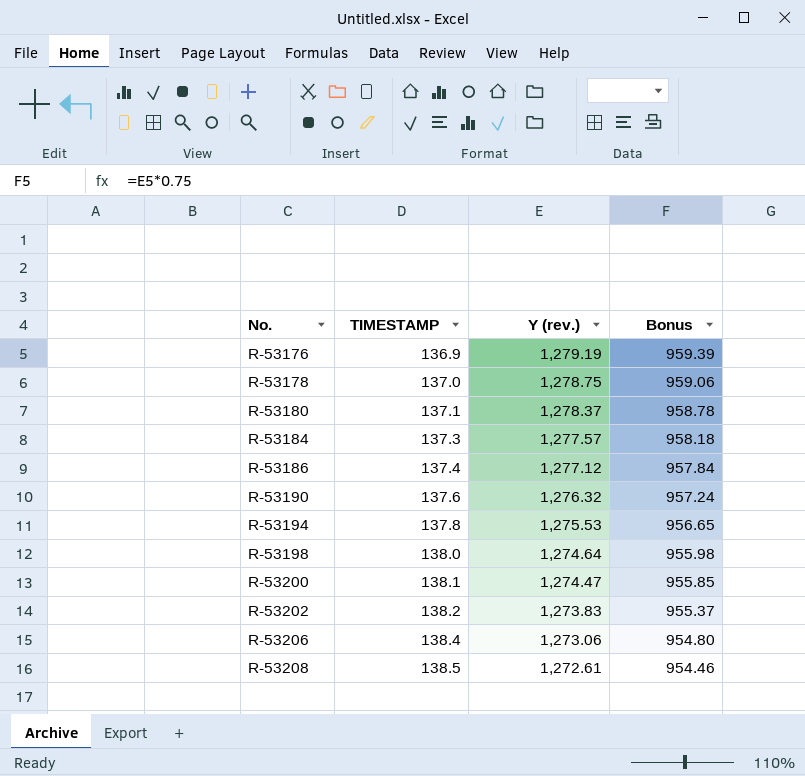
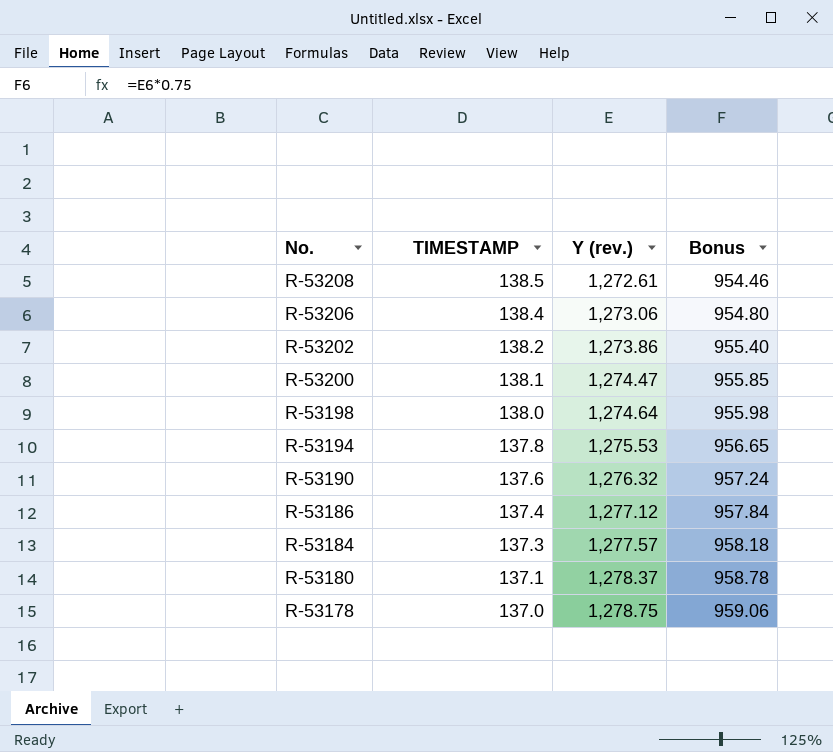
row order: No. ascending -> No. descending
row R-53176: 136.9 | 1,279.19 | 959.39 -> none
R-53202 | Y (rev.): 1,273.83 -> 1,273.86
R-53202 | Bonus: 955.37 -> 955.40

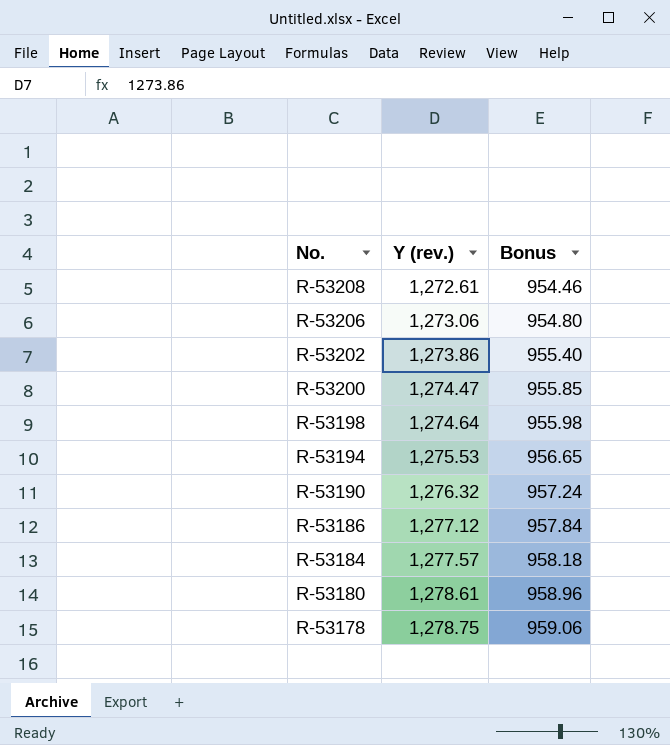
column TIMESTAMP | position: 2 -> none
R-53180 | Y (rev.): 1,278.37 -> 1,278.61
R-53180 | Bonus: 958.78 -> 958.96

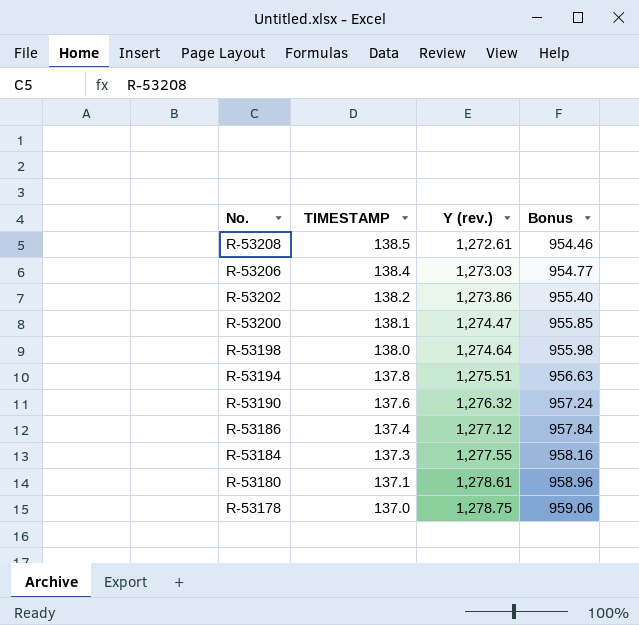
column TIMESTAMP | position: none -> 2
R-53206 | Y (rev.): 1,273.06 -> 1,273.03
R-53206 | Bonus: 954.80 -> 954.77
R-53194 | Y (rev.): 1,275.53 -> 1,275.51
R-53194 | Bonus: 956.65 -> 956.63
R-53184 | Y (rev.): 1,277.57 -> 1,277.55
R-53184 | Bonus: 958.18 -> 958.16

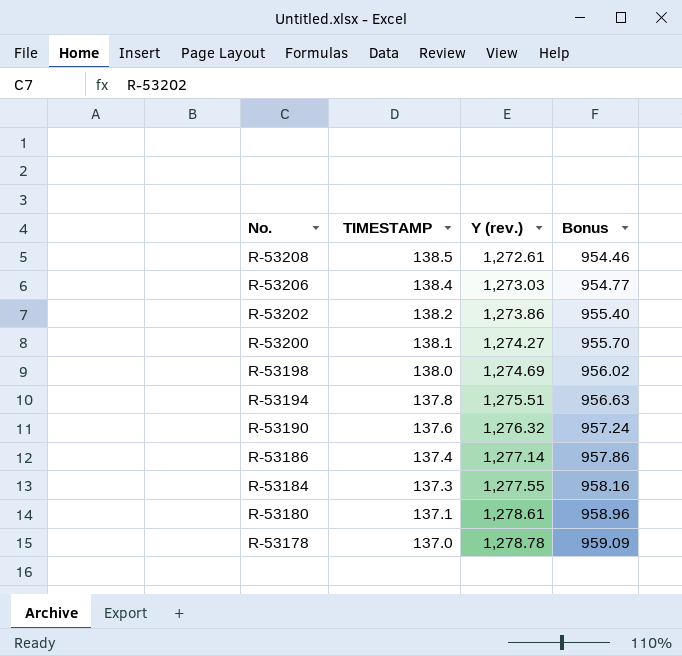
R-53200 | Y (rev.): 1,274.47 -> 1,274.27
R-53200 | Bonus: 955.85 -> 955.70
R-53198 | Y (rev.): 1,274.64 -> 1,274.69
R-53198 | Bonus: 955.98 -> 956.02
R-53186 | Y (rev.): 1,277.12 -> 1,277.14
R-53186 | Bonus: 957.84 -> 957.86
R-53178 | Y (rev.): 1,278.75 -> 1,278.78
R-53178 | Bonus: 959.06 -> 959.09

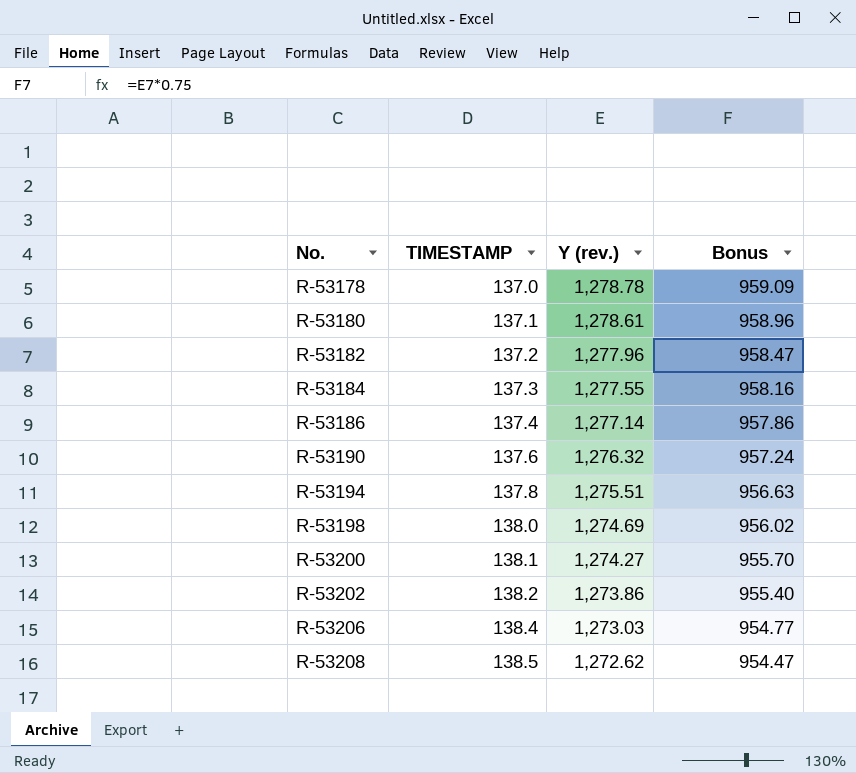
row order: No. descending -> No. ascending
row R-53182: none -> 137.2 | 1,277.96 | 958.47
R-53208 | Y (rev.): 1,272.61 -> 1,272.62
R-53208 | Bonus: 954.46 -> 954.47

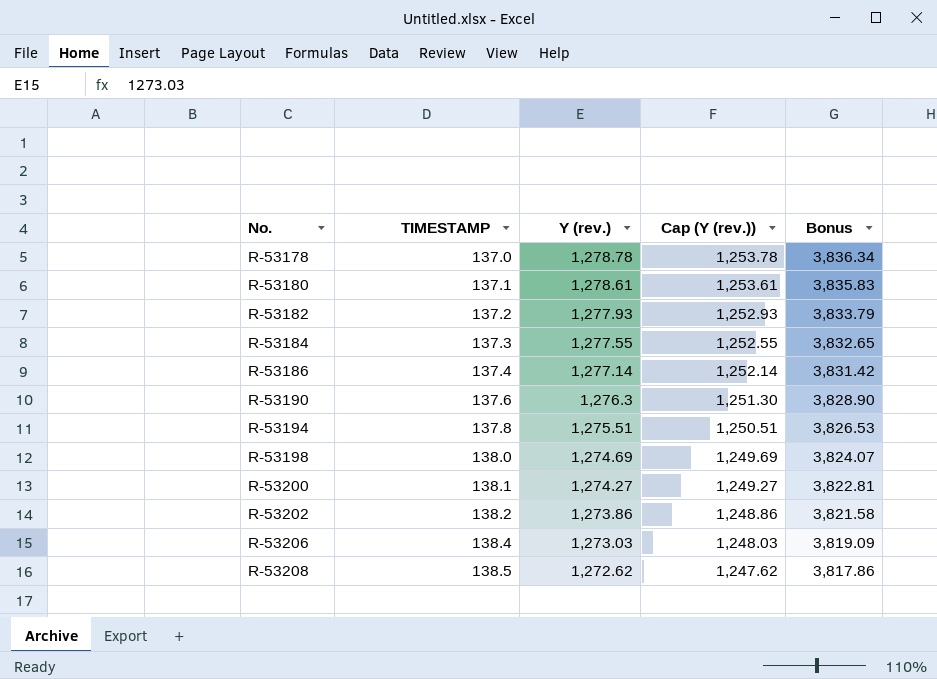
column Cap (Y (rev.)) | formula: none -> [Y (rev.)] - 25
column Bonus | formula: [Y (rev.)] * 0.75 -> [Y (rev.)] * 3
R-53182 | Y (rev.): 1,277.96 -> 1,277.93
R-53190 | Y (rev.): 1,276.32 -> 1,276.3

